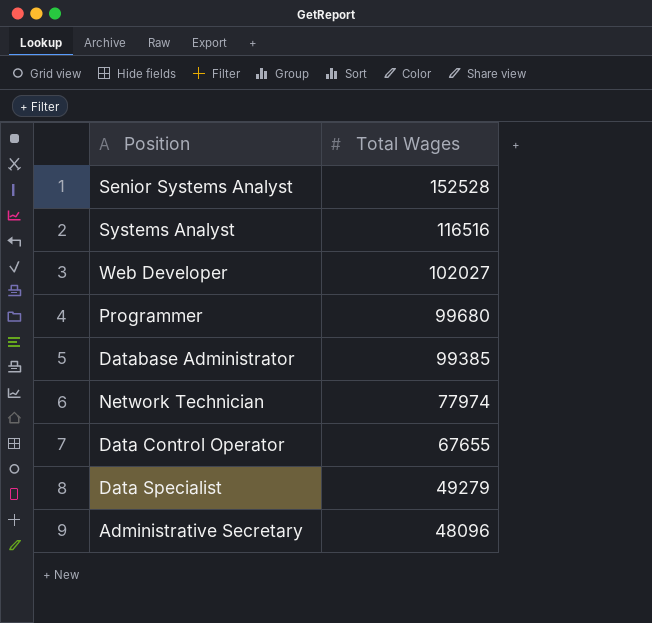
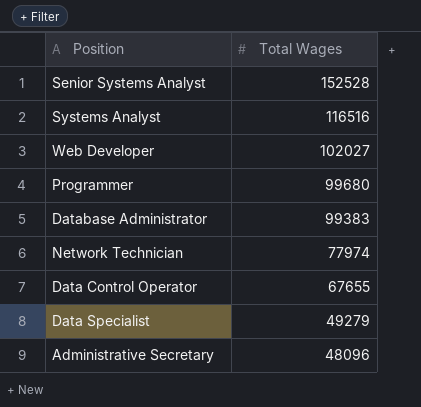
Database Administrator | Total Wages: 99385 -> 99383

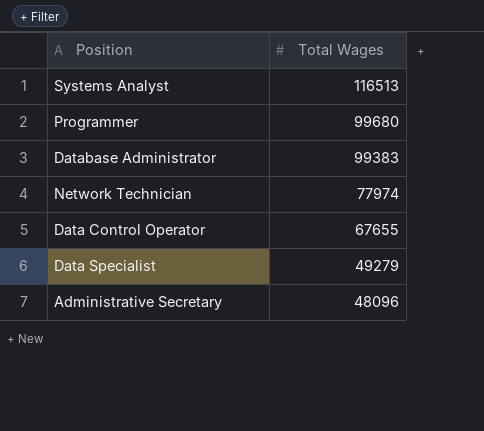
row Senior Systems Analyst: 152528 -> none
row Web Developer: 102027 -> none
Systems Analyst | Total Wages: 116516 -> 116513

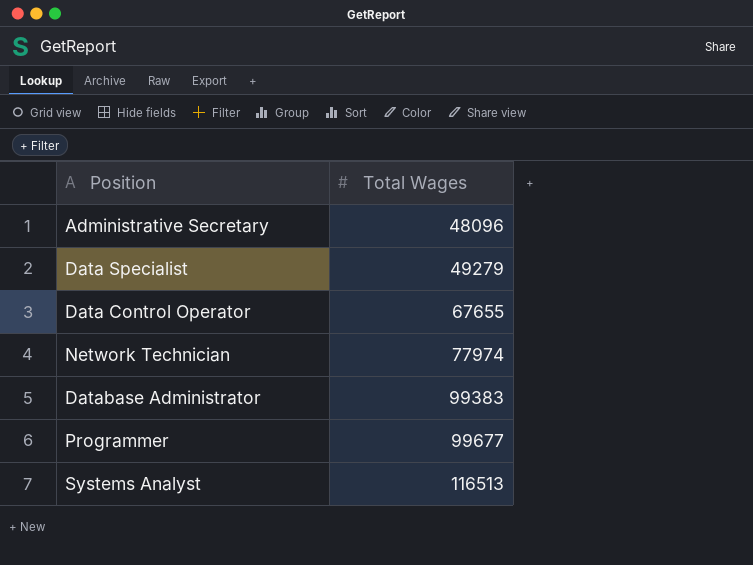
row order: Total Wages descending -> Total Wages ascending
Programmer | Total Wages: 99680 -> 99677

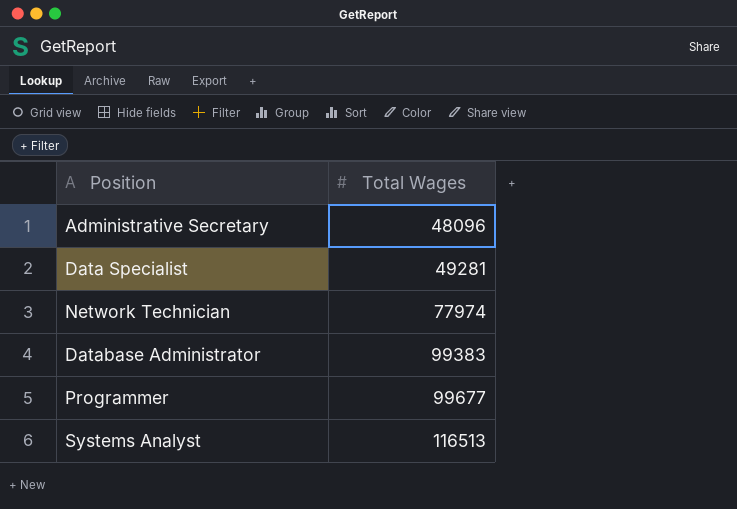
row Data Control Operator: 67655 -> none
Data Specialist | Total Wages: 49279 -> 49281

